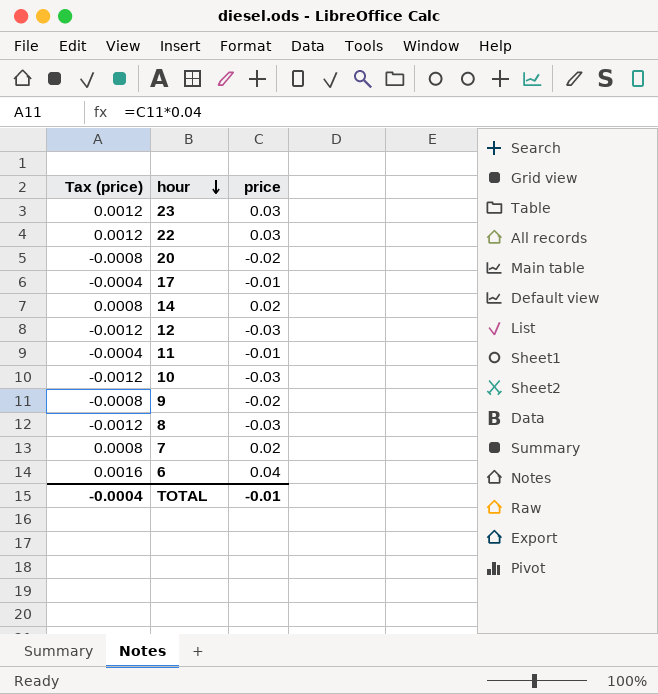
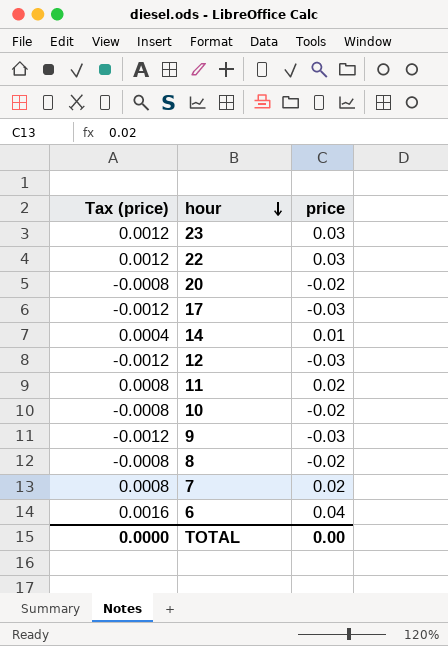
17 | Tax (price): -0.0004 -> -0.0012
17 | price: -0.01 -> -0.03
14 | Tax (price): 0.0008 -> 0.0004
14 | price: 0.02 -> 0.01
11 | Tax (price): -0.0004 -> 0.0008
11 | price: -0.01 -> 0.02
10 | Tax (price): -0.0012 -> -0.0008
10 | price: -0.03 -> -0.02
9 | Tax (price): -0.0008 -> -0.0012
9 | price: -0.02 -> -0.03
8 | Tax (price): -0.0012 -> -0.0008
8 | price: -0.03 -> -0.02
TOTAL | Tax (price): -0.0004 -> 0.0000
TOTAL | price: -0.01 -> 0.00

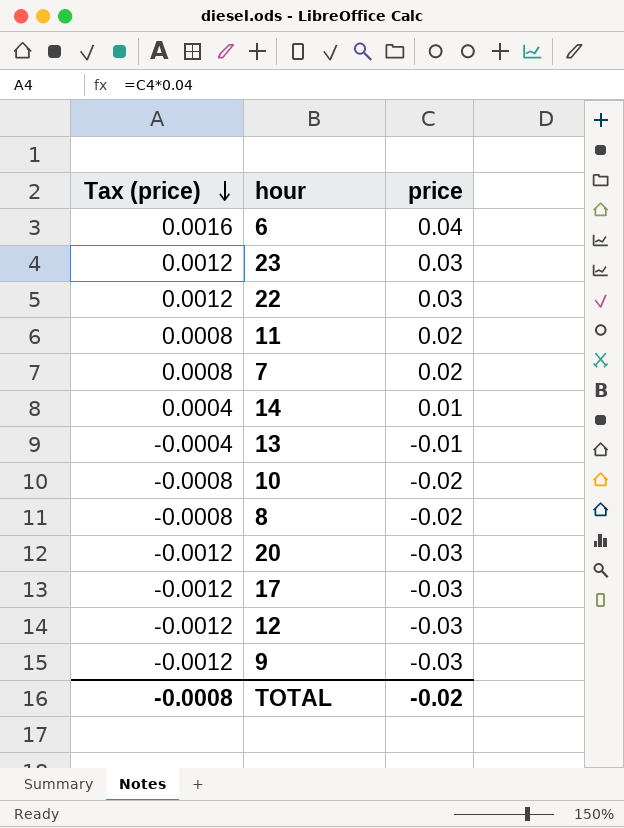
row order: hour descending -> Tax (price) descending
row 13: none -> -0.0004 | -0.01
20 | Tax (price): -0.0008 -> -0.0012
20 | price: -0.02 -> -0.03
TOTAL | Tax (price): 0.0000 -> -0.0008
TOTAL | price: 0.00 -> -0.02

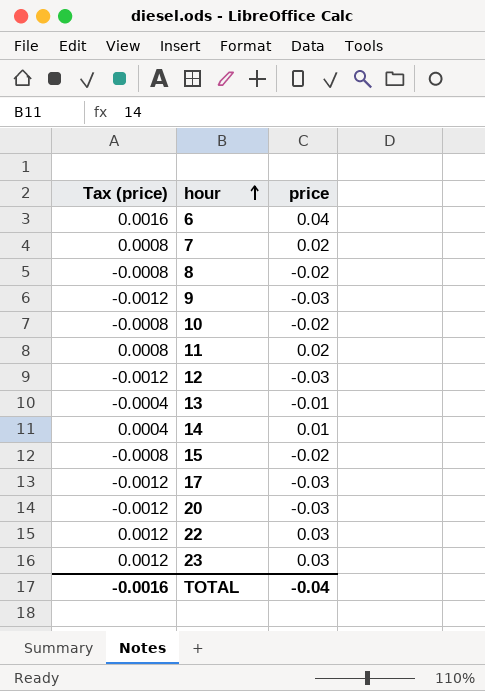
row order: Tax (price) descending -> hour ascending
row 15: none -> -0.0008 | -0.02
TOTAL | Tax (price): -0.0008 -> -0.0016
TOTAL | price: -0.02 -> -0.04

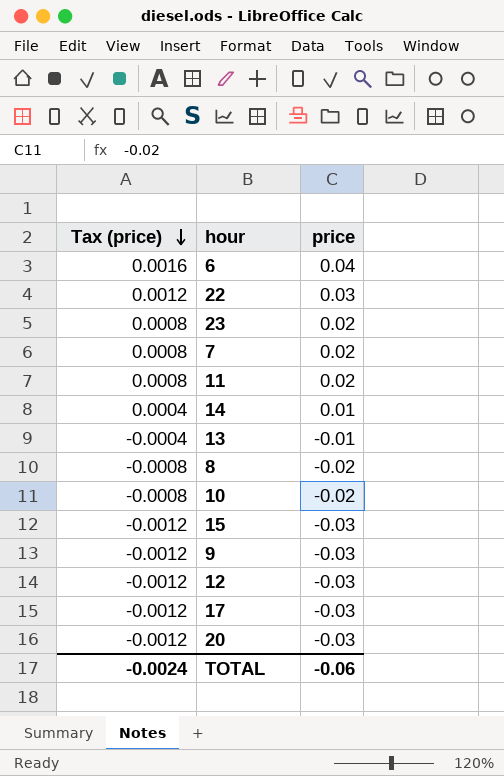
row order: hour ascending -> Tax (price) descending
23 | Tax (price): 0.0012 -> 0.0008
23 | price: 0.03 -> 0.02
15 | Tax (price): -0.0008 -> -0.0012
15 | price: -0.02 -> -0.03
TOTAL | Tax (price): -0.0016 -> -0.0024
TOTAL | price: -0.04 -> -0.06

